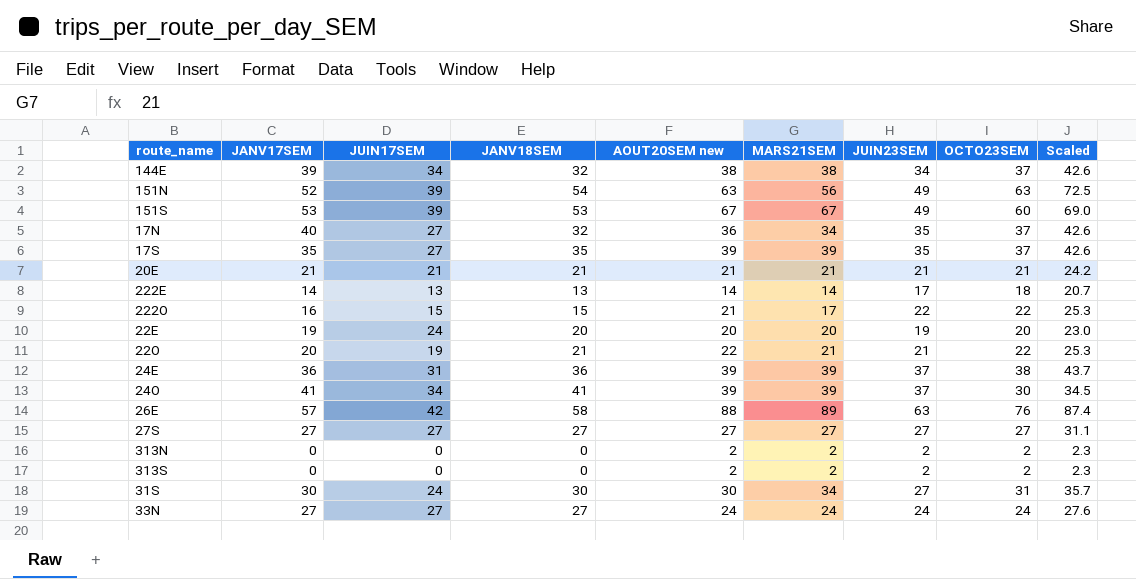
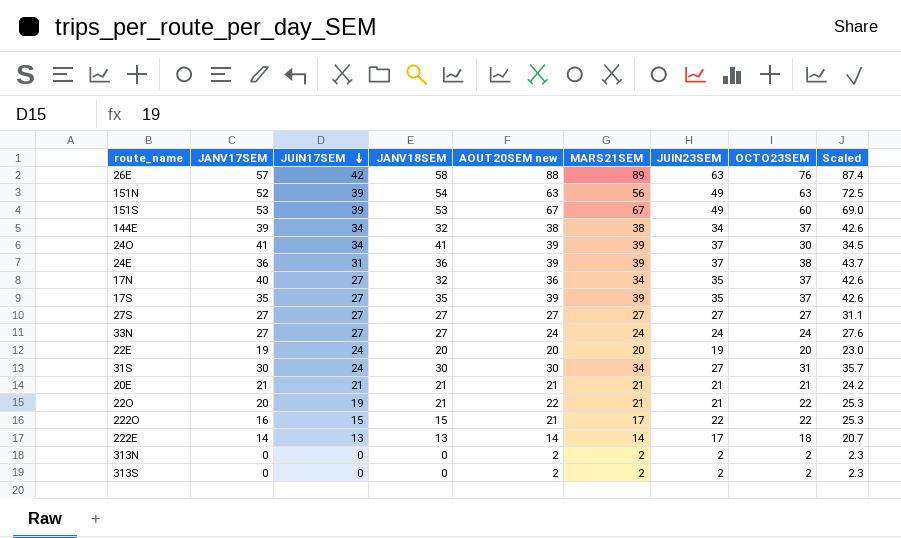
row order: none -> JUIN17SEM descending

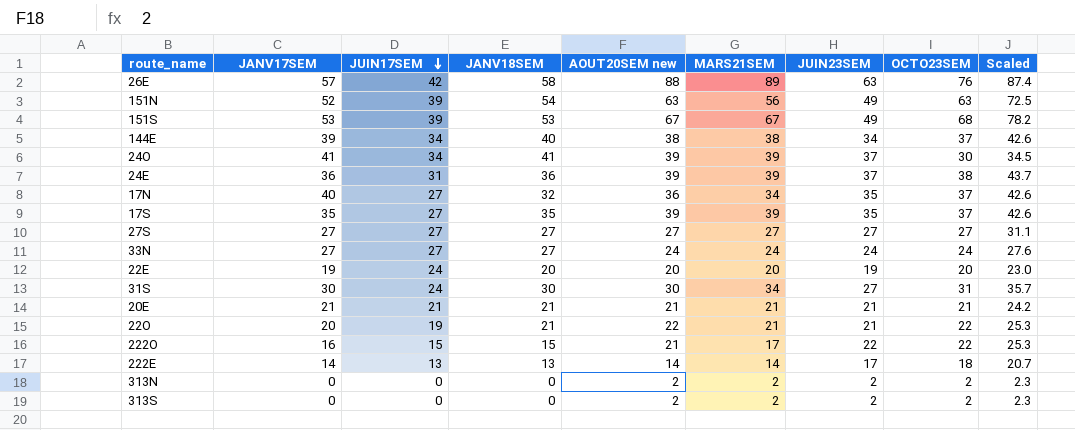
151S | OCTO23SEM: 60 -> 68
151S | Scaled: 69.0 -> 78.2
144E | JANV18SEM: 32 -> 40

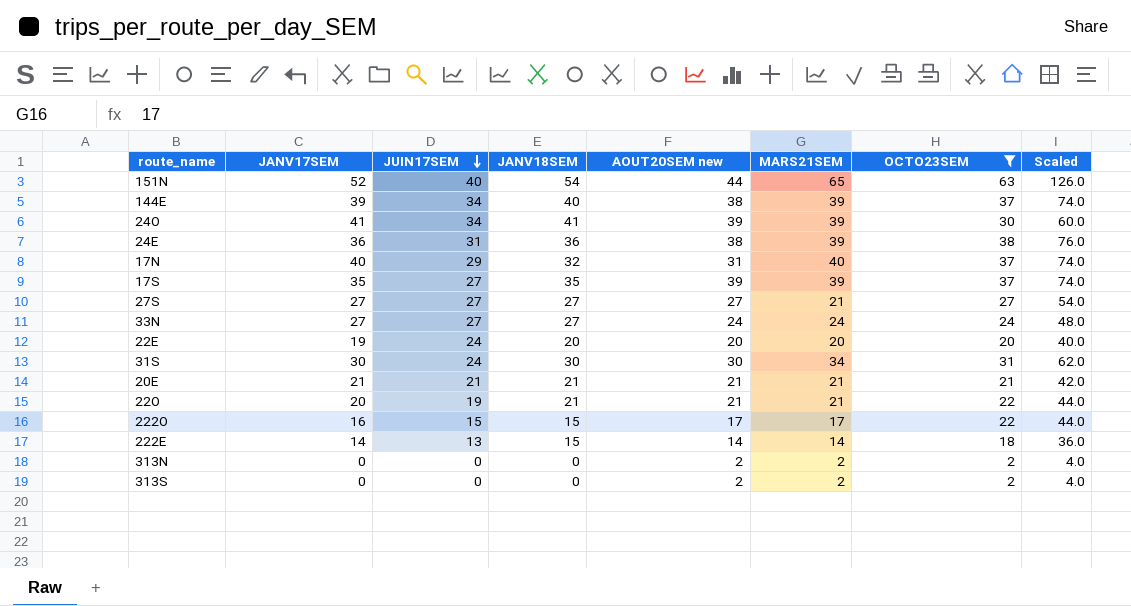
filter: none -> OCTO23SEM <= 63
column JUIN23SEM | position: 7 -> none
column Scaled | formula: [OCTO23SEM] * 1.15 -> [OCTO23SEM] * 2
151N | JUIN17SEM: 39 -> 40
151N | AOUT20SEM new: 63 -> 44
151N | MARS21SEM: 56 -> 65
144E | MARS21SEM: 38 -> 39
24E | AOUT20SEM new: 39 -> 38
17N | JUIN17SEM: 27 -> 29
17N | AOUT20SEM new: 36 -> 31
17N | MARS21SEM: 34 -> 40
27S | MARS21SEM: 27 -> 21
22O | AOUT20SEM new: 22 -> 21
222O | AOUT20SEM new: 21 -> 17
222E | JANV18SEM: 13 -> 15

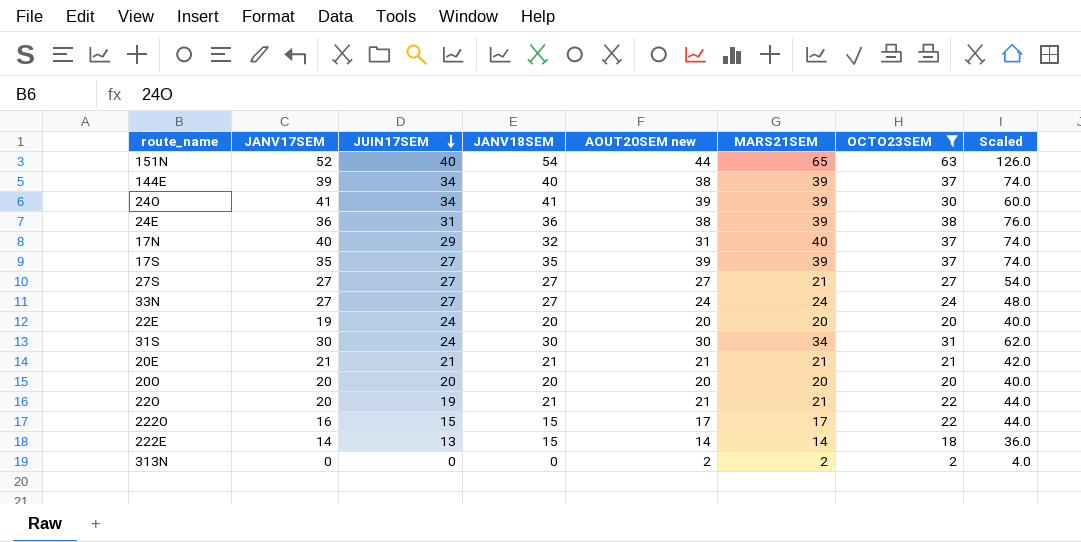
row 313S: 0 | 0 | 0 | 2 | 2 | 2 | 4.0 -> none
row 20O: none -> 20 | 20 | 20 | 20 | 20 | 20 | 40.0

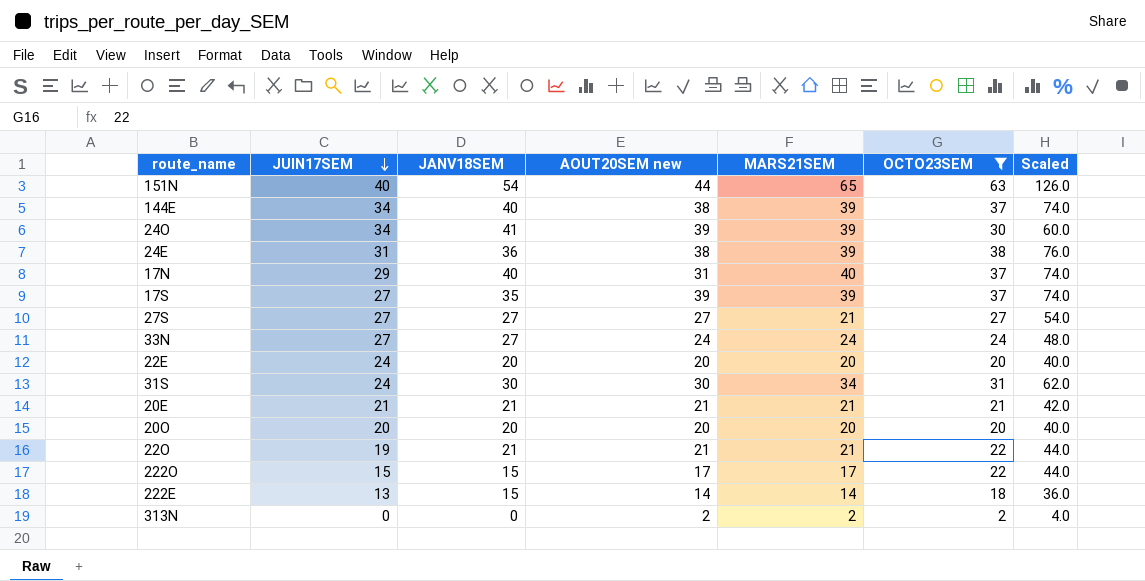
column JANV17SEM | position: 2 -> none
17N | JANV18SEM: 32 -> 40

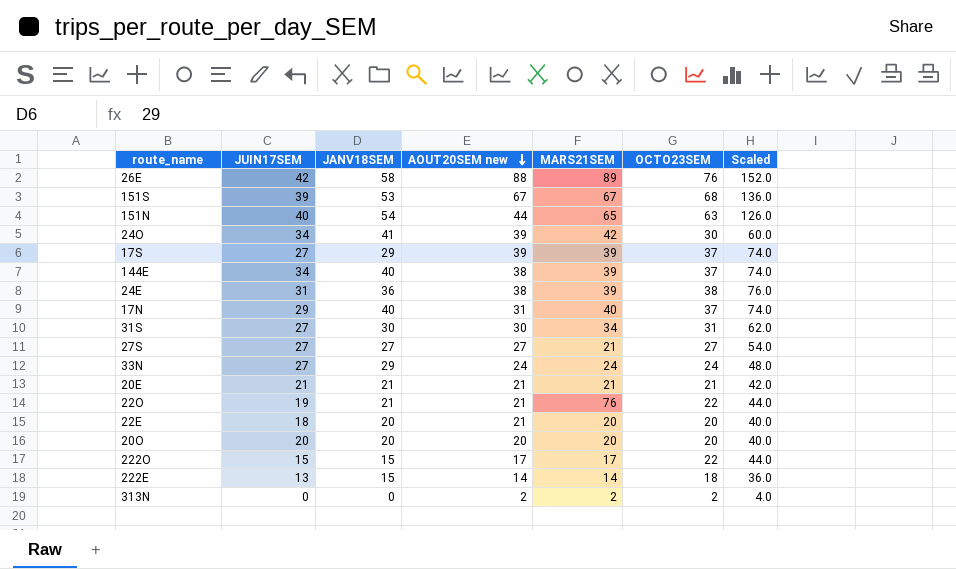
filter: OCTO23SEM <= 63 -> none
row order: JUIN17SEM descending -> AOUT20SEM new descending
24O | MARS21SEM: 39 -> 42
17S | JANV18SEM: 35 -> 29
31S | JUIN17SEM: 24 -> 27
33N | JANV18SEM: 27 -> 29
22O | MARS21SEM: 21 -> 76
22E | JUIN17SEM: 24 -> 18
22E | AOUT20SEM new: 20 -> 21

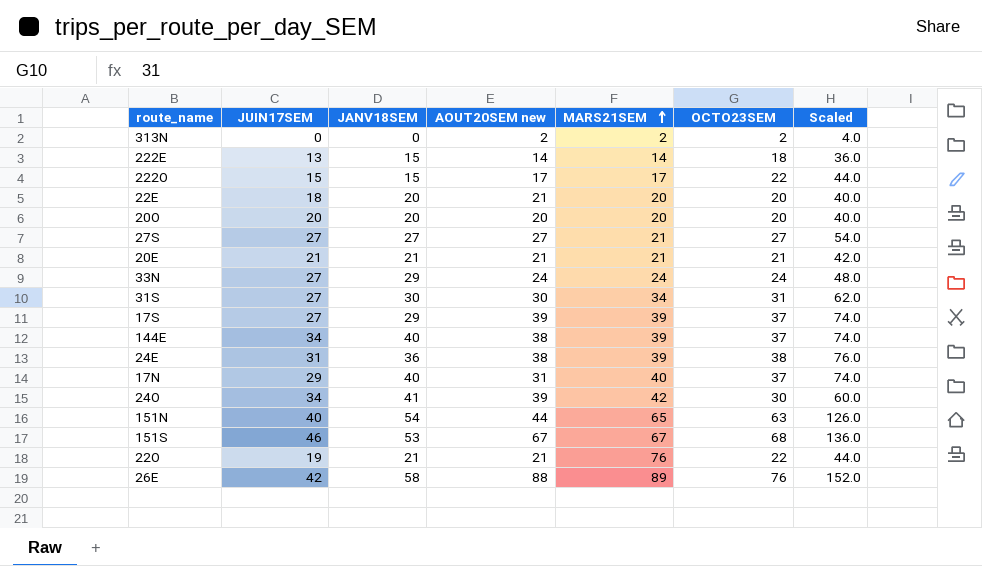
row order: AOUT20SEM new descending -> MARS21SEM ascending
151S | JUIN17SEM: 39 -> 46

